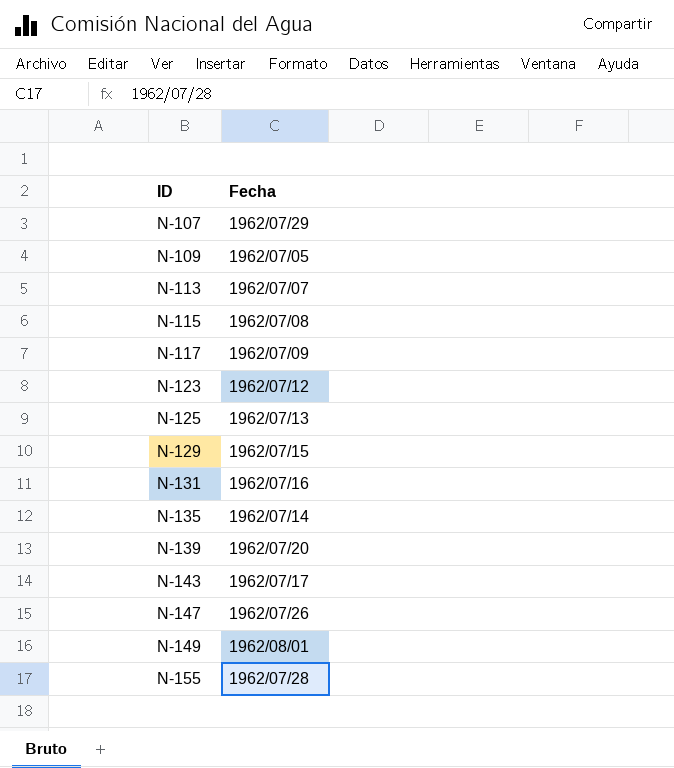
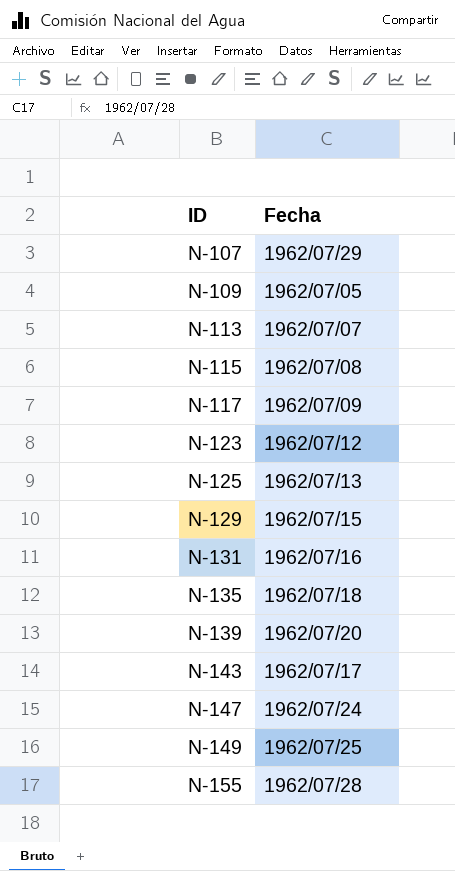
N-135 | Fecha: 1962/07/14 -> 1962/07/18
N-147 | Fecha: 1962/07/26 -> 1962/07/24
N-149 | Fecha: 1962/08/01 -> 1962/07/25

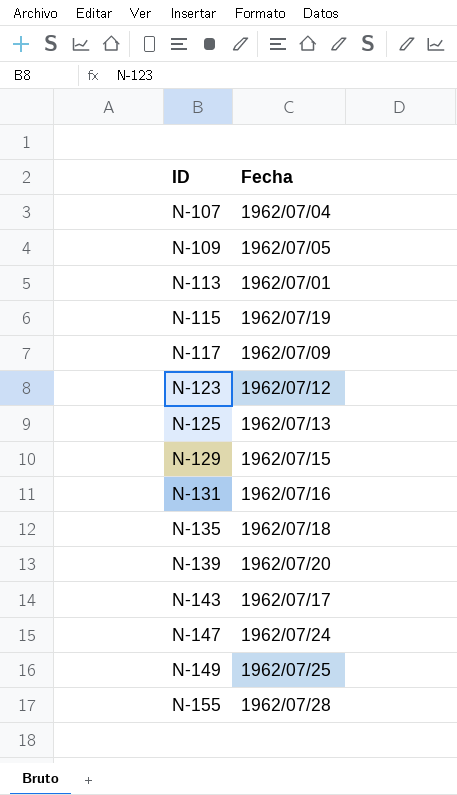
N-107 | Fecha: 1962/07/29 -> 1962/07/04
N-113 | Fecha: 1962/07/07 -> 1962/07/01
N-115 | Fecha: 1962/07/08 -> 1962/07/19

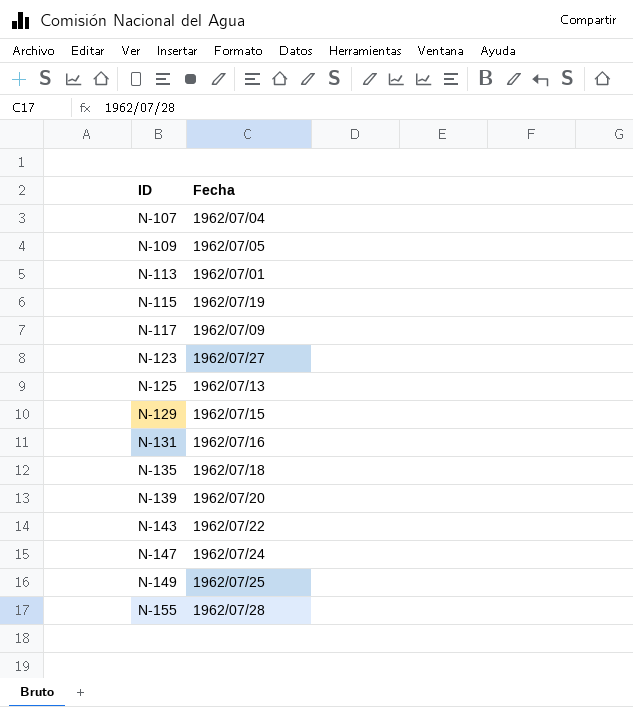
N-123 | Fecha: 1962/07/12 -> 1962/07/27
N-143 | Fecha: 1962/07/17 -> 1962/07/22

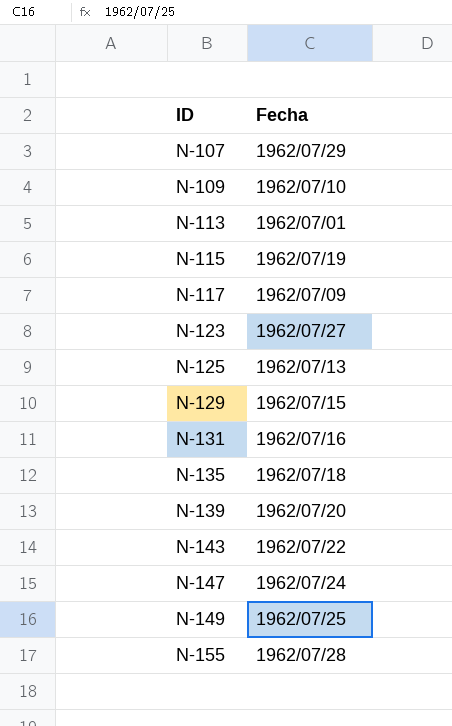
N-107 | Fecha: 1962/07/04 -> 1962/07/29
N-109 | Fecha: 1962/07/05 -> 1962/07/10

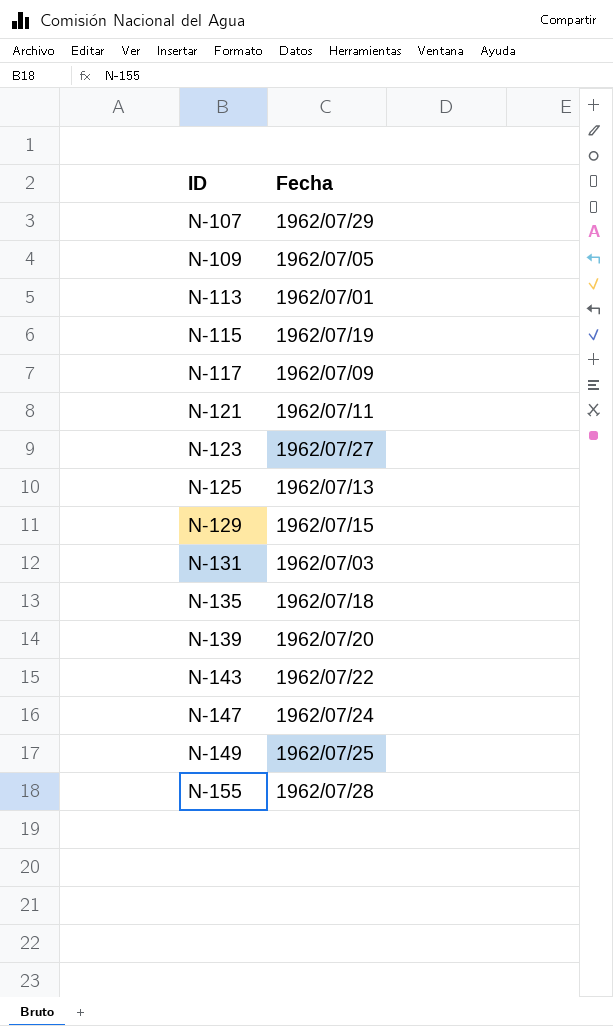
N-109 | Fecha: 1962/07/10 -> 1962/07/05
row N-121: none -> 1962/07/11
N-131 | Fecha: 1962/07/16 -> 1962/07/03

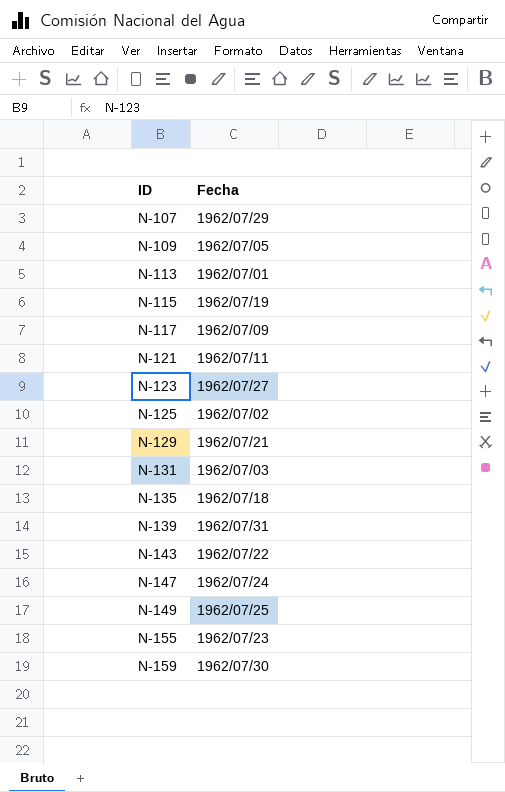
N-125 | Fecha: 1962/07/13 -> 1962/07/02
N-129 | Fecha: 1962/07/15 -> 1962/07/21
N-139 | Fecha: 1962/07/20 -> 1962/07/31
N-155 | Fecha: 1962/07/28 -> 1962/07/23
row N-159: none -> 1962/07/30

